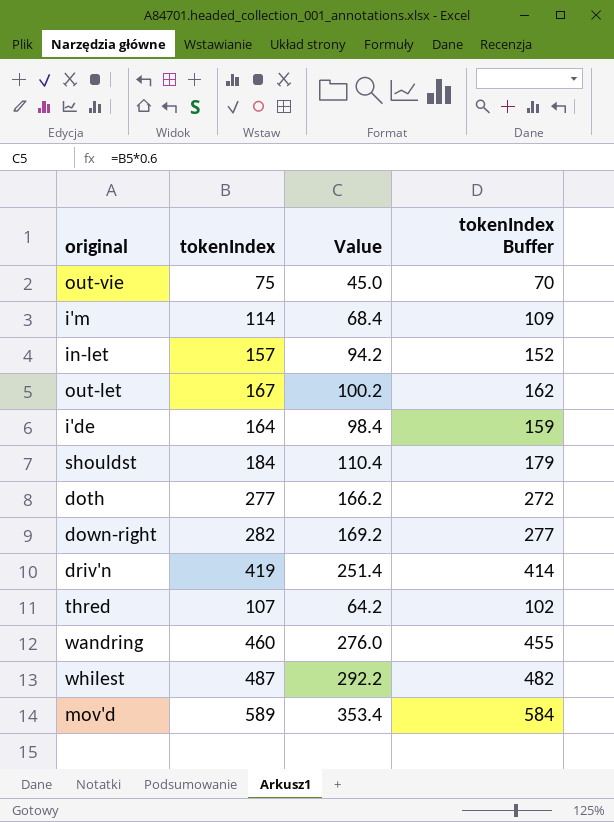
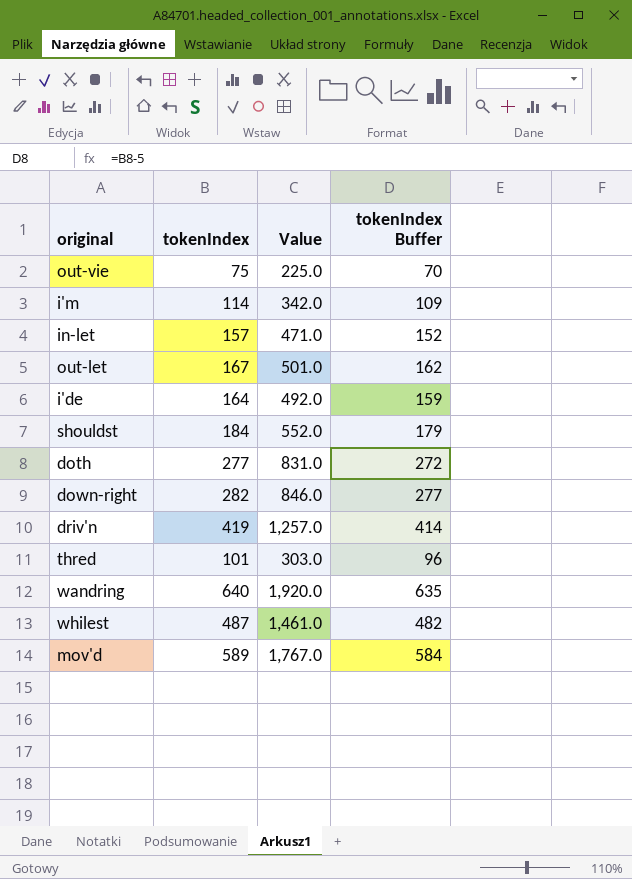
column Value | formula: [tokenIndex] * 0.6 -> [tokenIndex] * 3
thred | tokenIndex: 107 -> 101
thred | tokenIndex Buffer: 102 -> 96
wandring | tokenIndex: 460 -> 640
wandring | tokenIndex Buffer: 455 -> 635

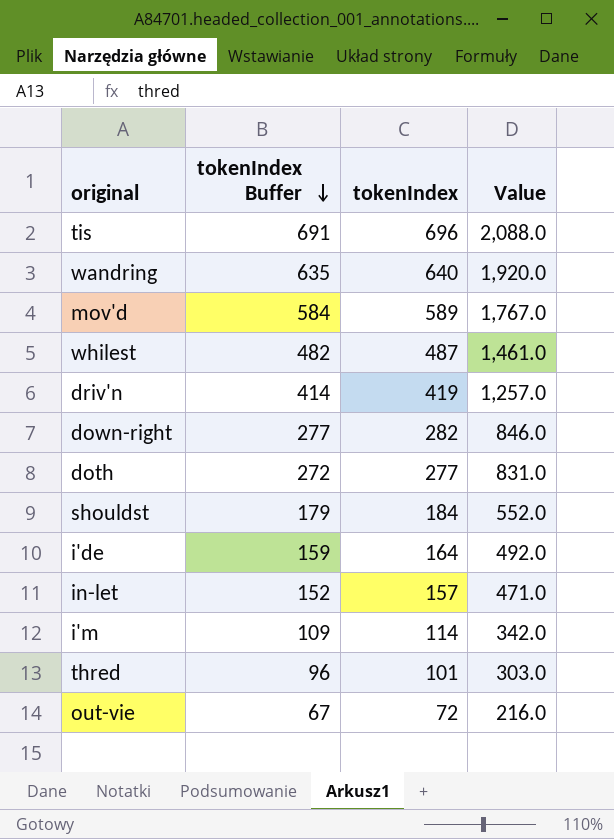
row order: none -> tokenIndex Buffer descending
column tokenIndex Buffer | position: 4 -> 2
row out-let: 167 | 501.0 | 162 -> none
row tis: none -> 691 | 696 | 2,088.0
out-vie | tokenIndex Buffer: 70 -> 67
out-vie | tokenIndex: 75 -> 72
out-vie | Value: 225.0 -> 216.0

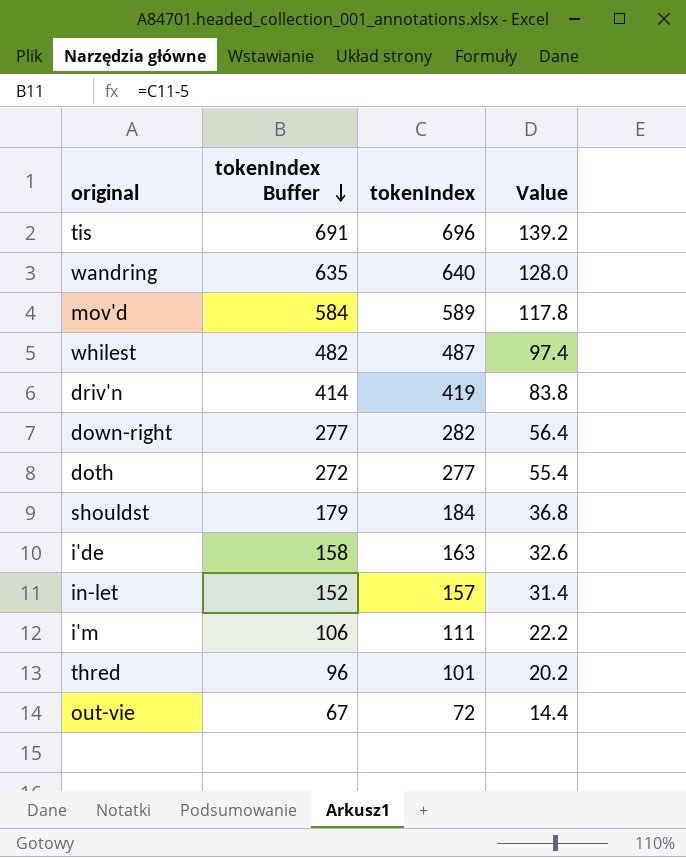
column Value | formula: [tokenIndex] * 3 -> [tokenIndex] * 0.2
i'de | tokenIndex Buffer: 159 -> 158
i'de | tokenIndex: 164 -> 163
i'm | tokenIndex Buffer: 109 -> 106
i'm | tokenIndex: 114 -> 111

